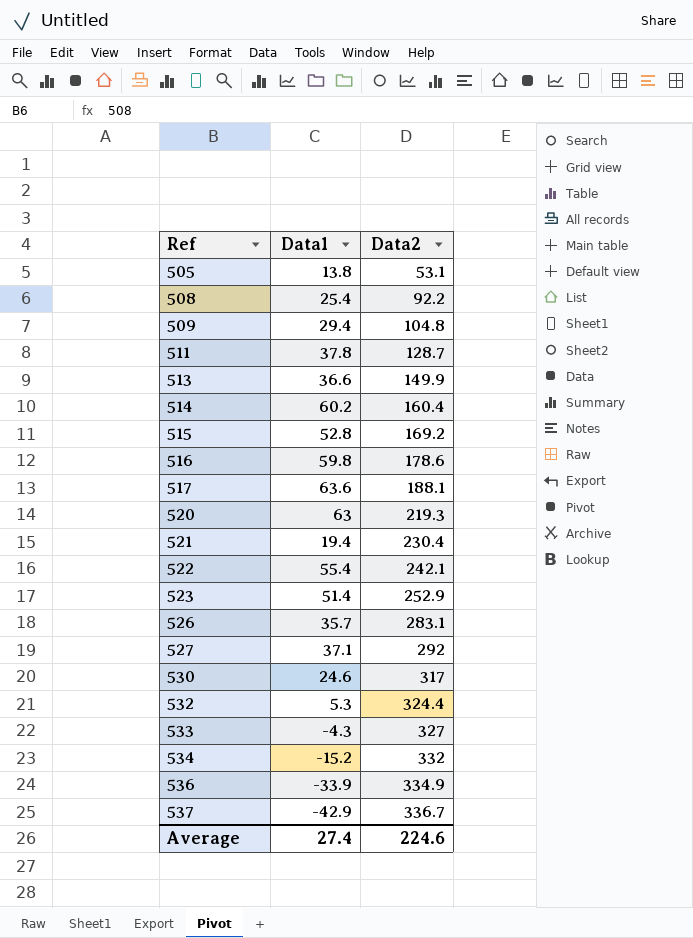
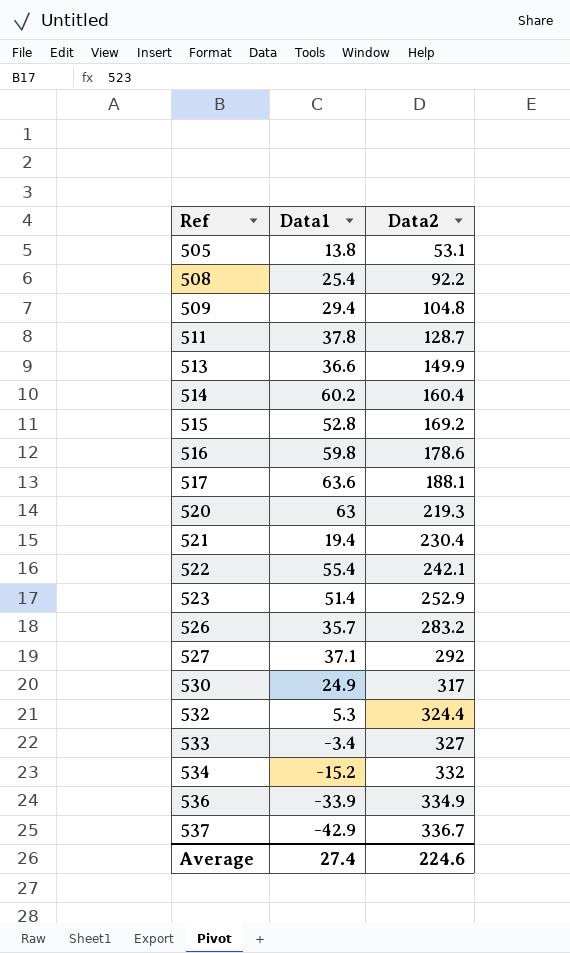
526 | Data2: 283.1 -> 283.2
530 | Data1: 24.6 -> 24.9
533 | Data1: -4.3 -> -3.4

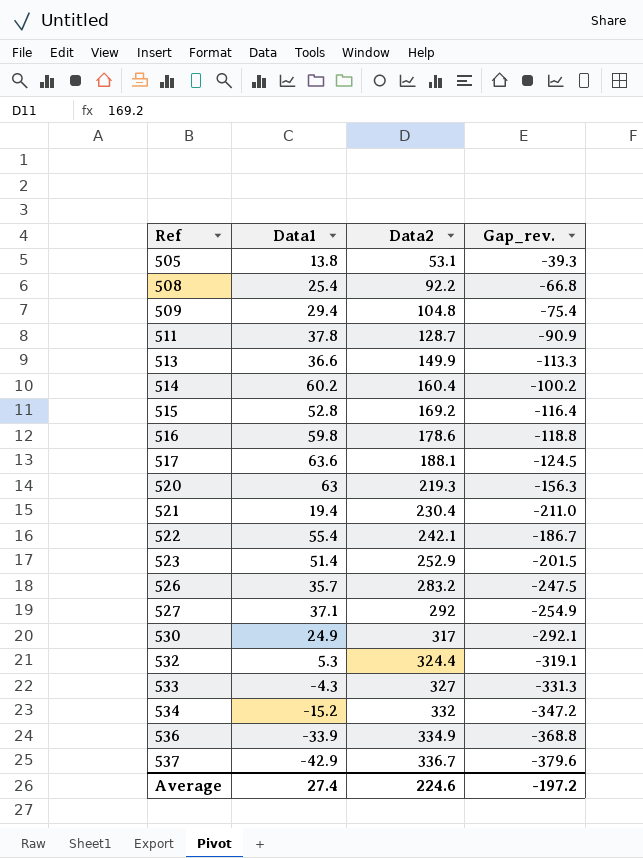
column Gap_rev. | formula: none -> [Data1] - [Data2]
533 | Data1: -3.4 -> -4.3

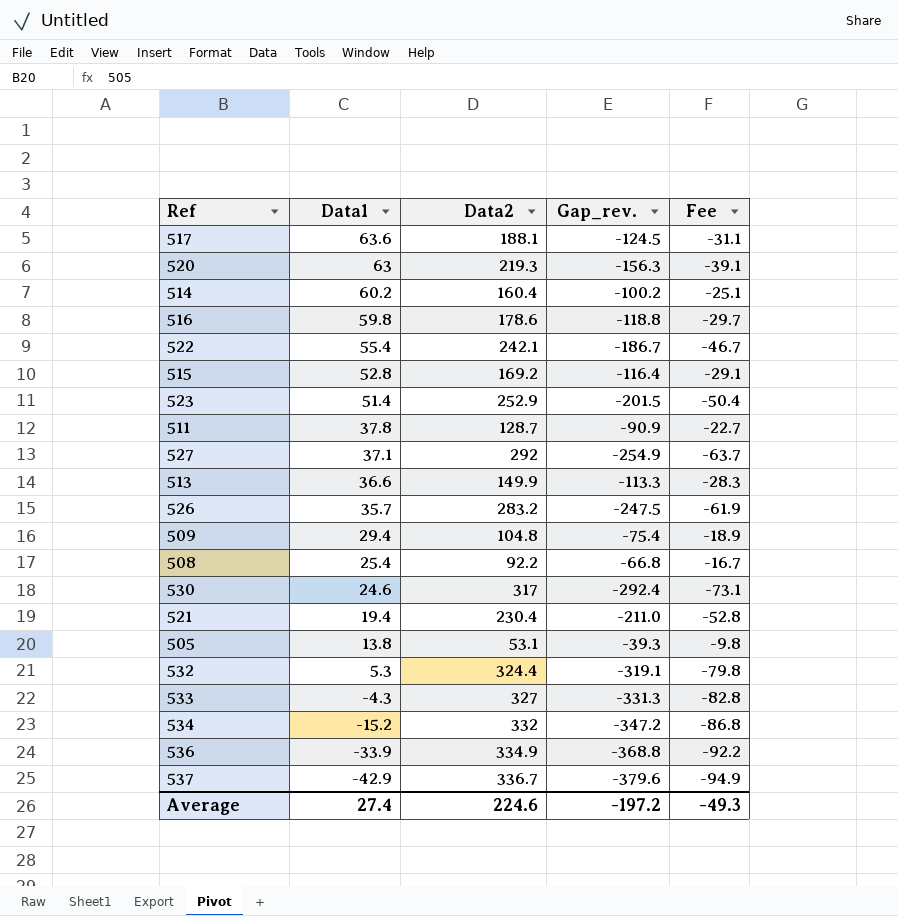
row order: Ref ascending -> Data1 descending
column Fee | formula: none -> [Gap_rev.] * 0.25
530 | Data1: 24.9 -> 24.6
530 | Gap_rev.: -292.1 -> -292.4

